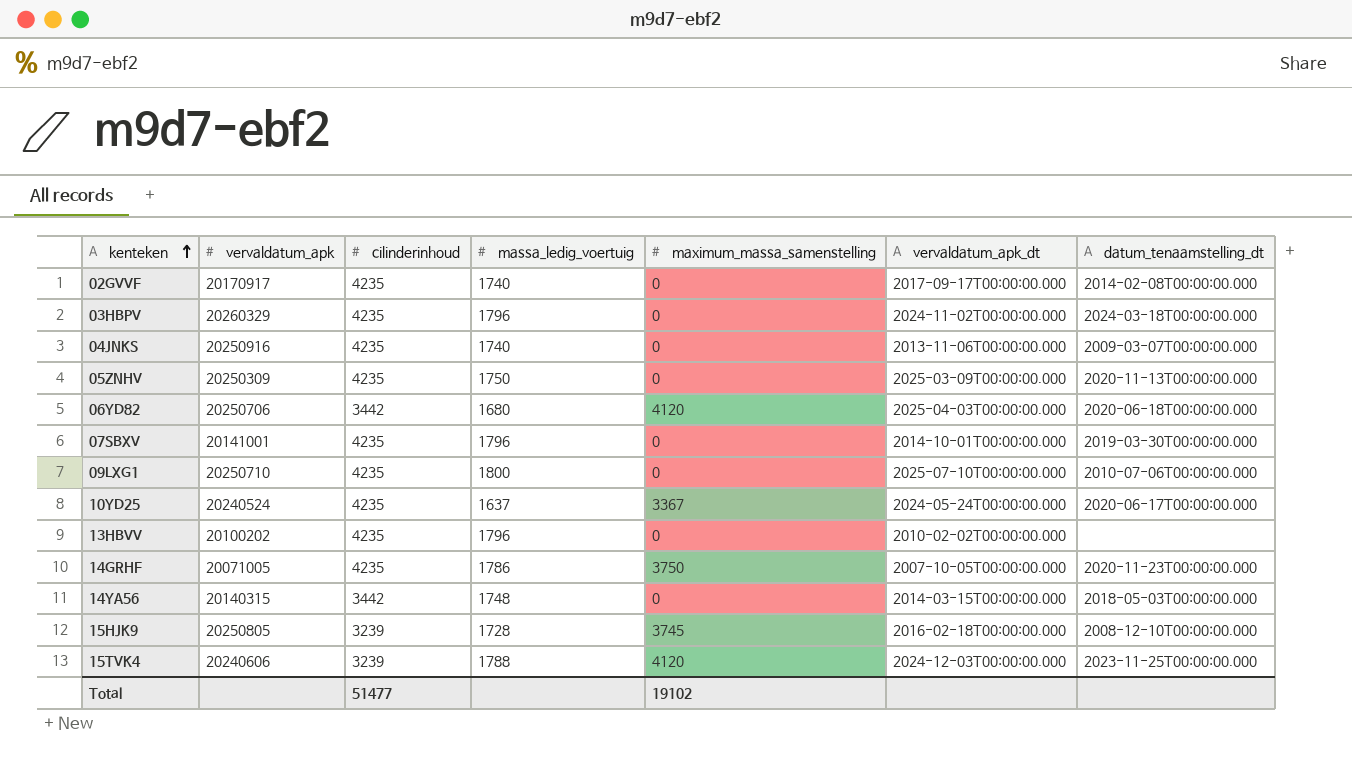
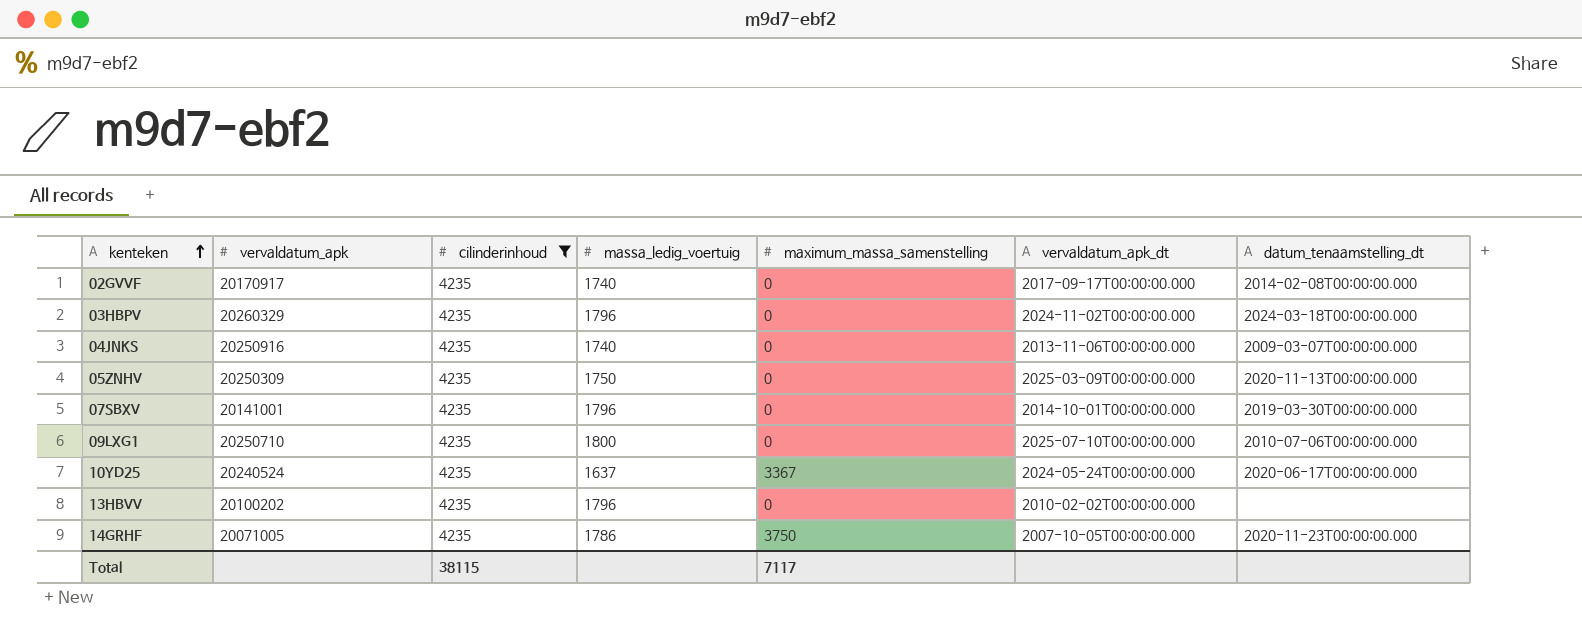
filter: none -> cilinderinhoud = 4235
Total | cilinderinhoud: 51477 -> 38115
Total | maximum_massa_samenstelling: 19102 -> 7117

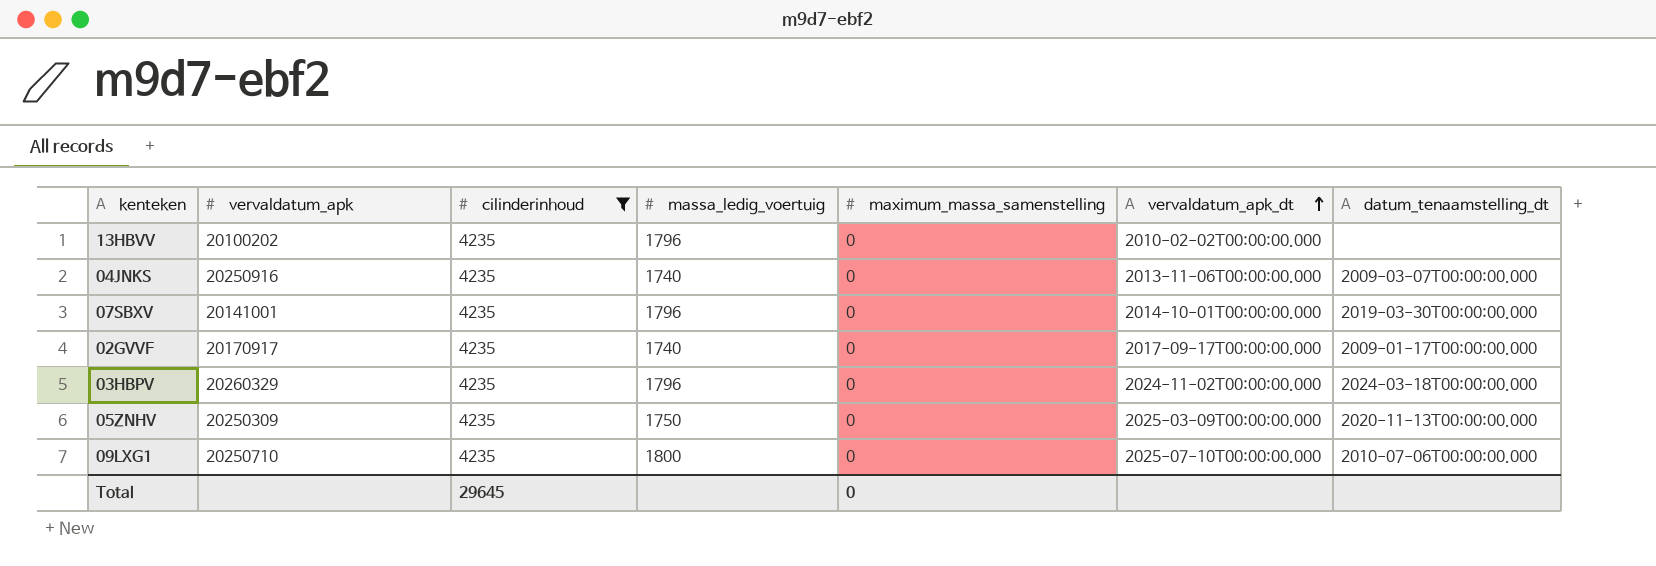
row order: kenteken ascending -> vervaldatum_apk_dt ascending
row 10YD25: 20240524 | 4235 | 1637 | 3367 | 2024-05-24T00:00:00.000 | 2020-06-17T00:00:00.000 -> none
row 14GRHF: 20071005 | 4235 | 1786 | 3750 | 2007-10-05T00:00:00.000 | 2020-11-23T00:00:00.000 -> none
02GVVF | datum_tenaamstelling_dt: 2014-02-08T00:00:00.000 -> 2009-01-17T00:00:00.000
Total | cilinderinhoud: 38115 -> 29645
Total | maximum_massa_samenstelling: 7117 -> 0

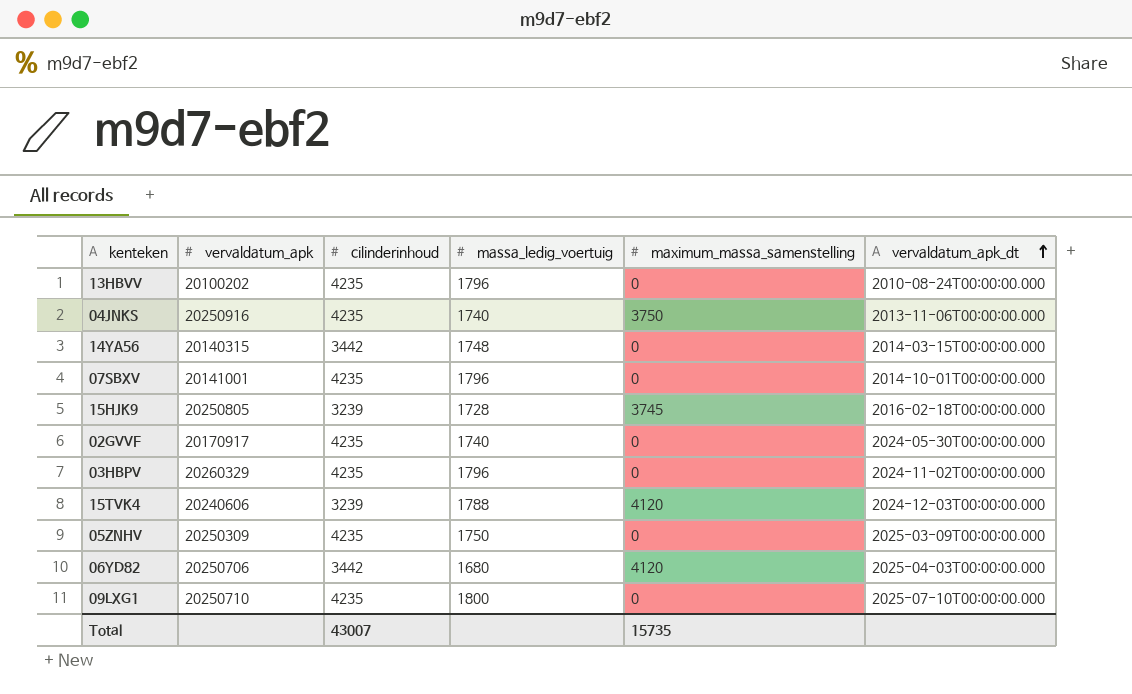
filter: cilinderinhoud = 4235 -> none
column datum_tenaamstelling_dt | position: 7 -> none
13HBVV | vervaldatum_apk_dt: 2010-02-02T00:00:00.000 -> 2010-08-24T00:00:00.000
04JNKS | maximum_massa_samenstelling: 0 -> 3750
02GVVF | vervaldatum_apk_dt: 2017-09-17T00:00:00.000 -> 2024-05-30T00:00:00.000
Total | cilinderinhoud: 29645 -> 43007
Total | maximum_massa_samenstelling: 0 -> 15735

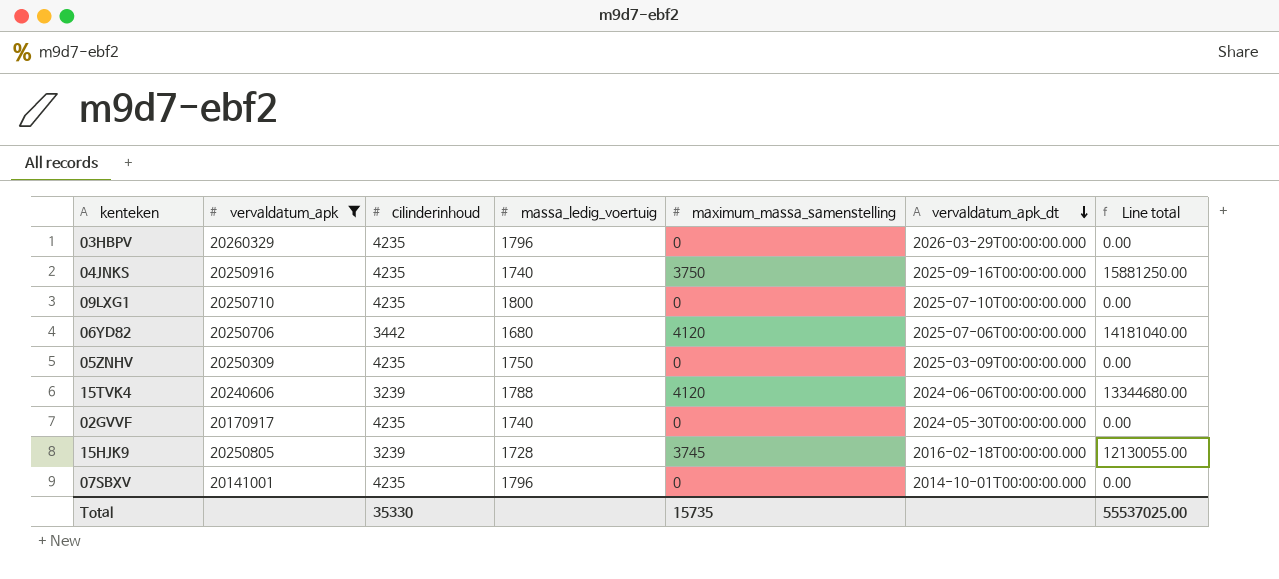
filter: none -> vervaldatum_apk >= 20141001
row order: vervaldatum_apk_dt ascending -> vervaldatum_apk_dt descending
column Line total | formula: none -> [cilinderinhoud] * [maximum_massa_samenstelling]
03HBPV | vervaldatum_apk_dt: 2024-11-02T00:00:00.000 -> 2026-03-29T00:00:00.000
04JNKS | vervaldatum_apk_dt: 2013-11-06T00:00:00.000 -> 2025-09-16T00:00:00.000
06YD82 | vervaldatum_apk_dt: 2025-04-03T00:00:00.000 -> 2025-07-06T00:00:00.000
15TVK4 | vervaldatum_apk_dt: 2024-12-03T00:00:00.000 -> 2024-06-06T00:00:00.000
Total | cilinderinhoud: 43007 -> 35330

